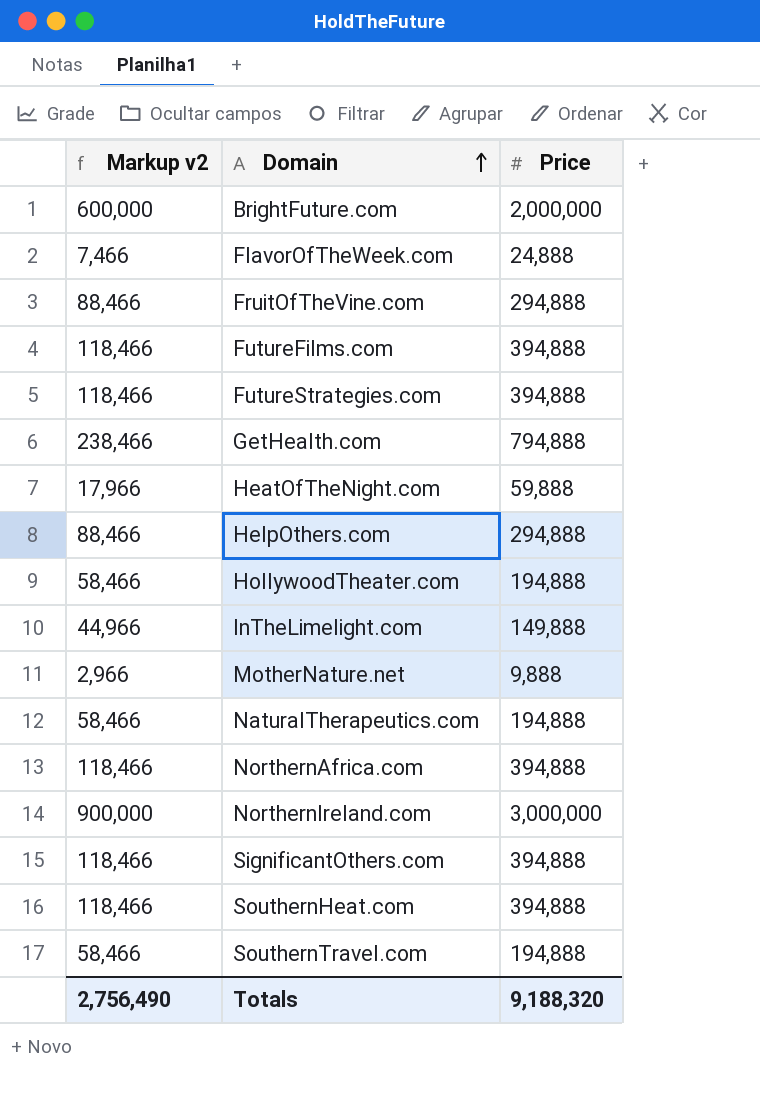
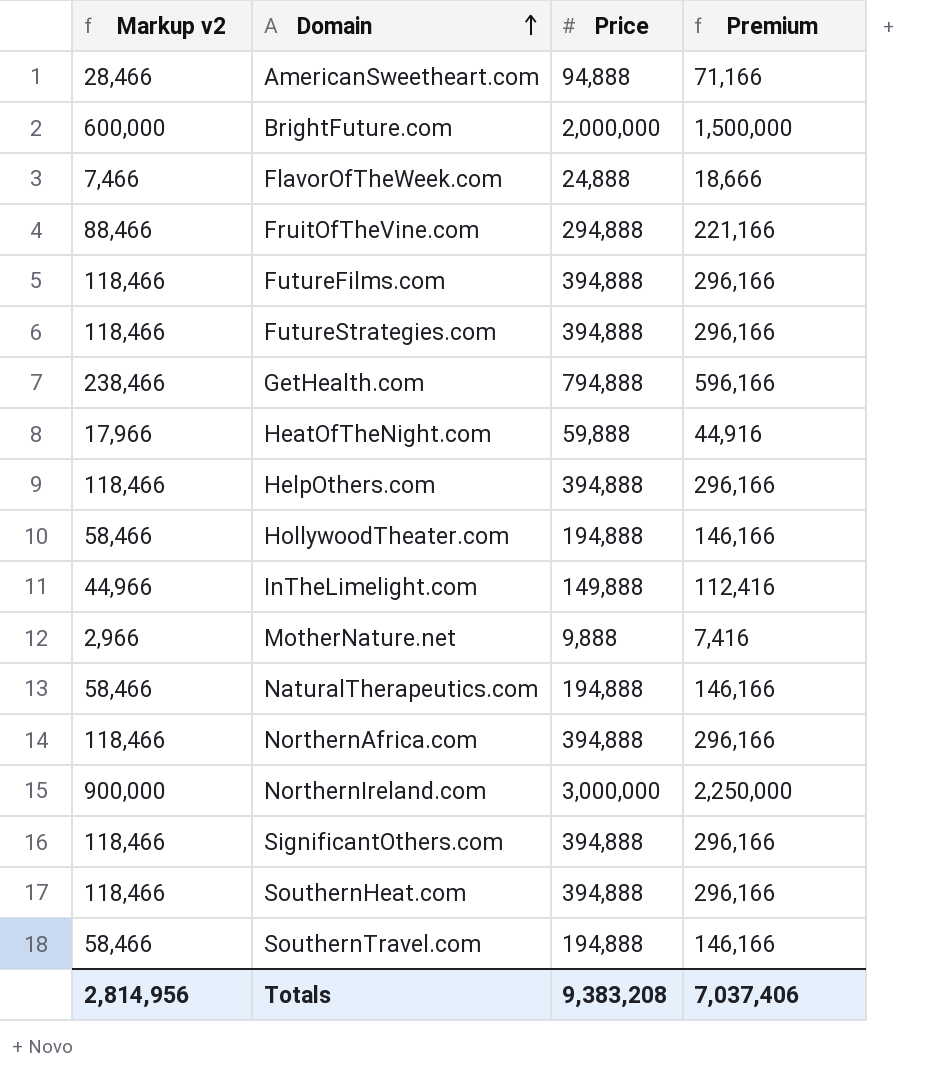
column Premium | formula: none -> [Price] * 0.75
row AmericanSweetheart.com: none -> 28,466 | 94,888 | 71,166
HelpOthers.com | Markup v2: 88,466 -> 118,466
HelpOthers.com | Price: 294,888 -> 394,888
Totals | Markup v2: 2,756,490 -> 2,814,956
Totals | Price: 9,188,320 -> 9,383,208

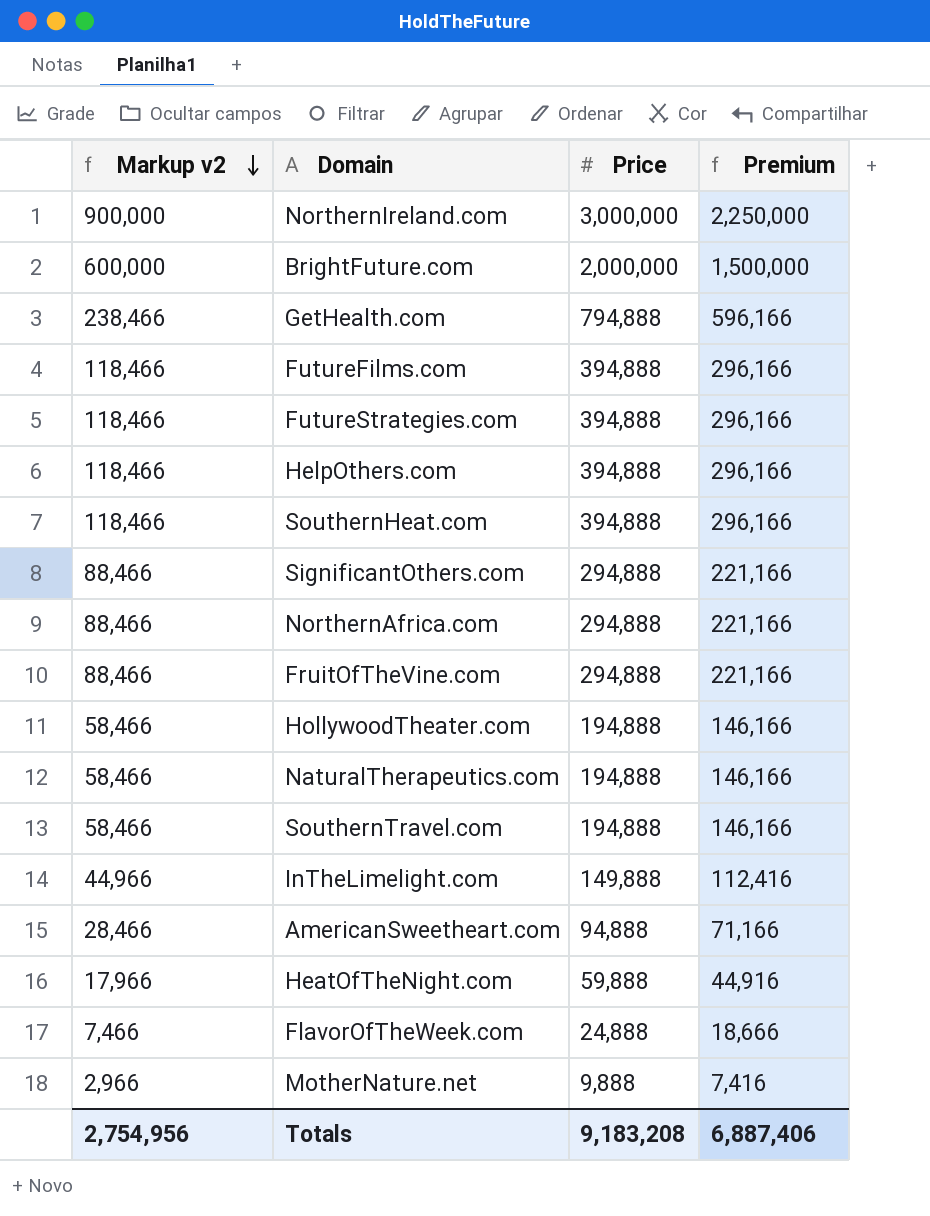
row order: Domain ascending -> Markup v2 descending
SignificantOthers.com | Markup v2: 118,466 -> 88,466
SignificantOthers.com | Price: 394,888 -> 294,888
SignificantOthers.com | Premium: 296,166 -> 221,166
NorthernAfrica.com | Markup v2: 118,466 -> 88,466
NorthernAfrica.com | Price: 394,888 -> 294,888
NorthernAfrica.com | Premium: 296,166 -> 221,166
Totals | Markup v2: 2,814,956 -> 2,754,956
Totals | Price: 9,383,208 -> 9,183,208
Totals | Premium: 7,037,406 -> 6,887,406

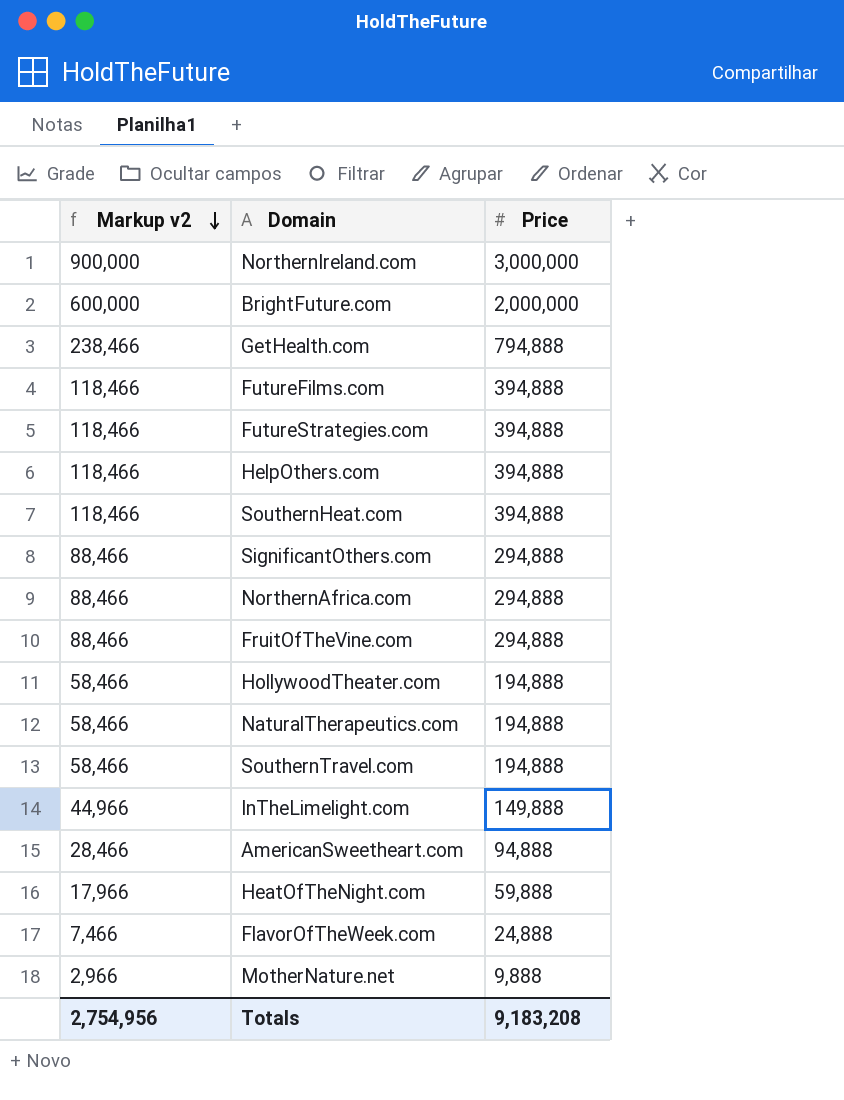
column Premium | formula: [Price] * 0.75 -> none

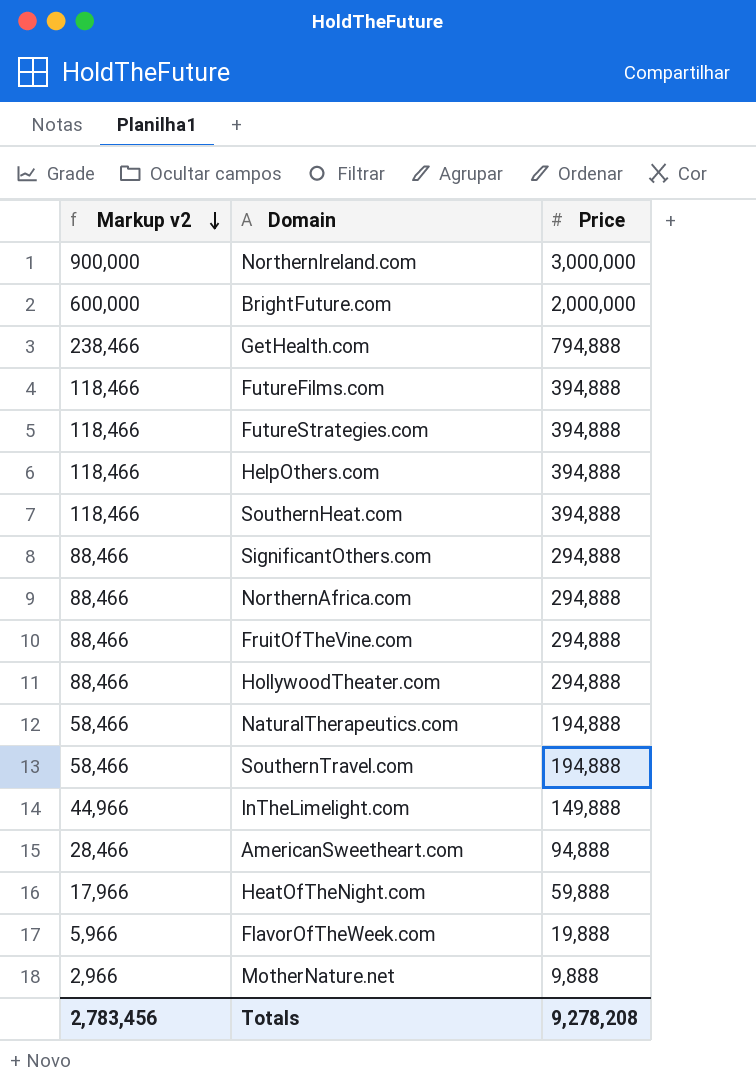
HollywoodTheater.com | Markup v2: 58,466 -> 88,466
HollywoodTheater.com | Price: 194,888 -> 294,888
FlavorOfTheWeek.com | Markup v2: 7,466 -> 5,966
FlavorOfTheWeek.com | Price: 24,888 -> 19,888
Totals | Markup v2: 2,754,956 -> 2,783,456
Totals | Price: 9,183,208 -> 9,278,208

